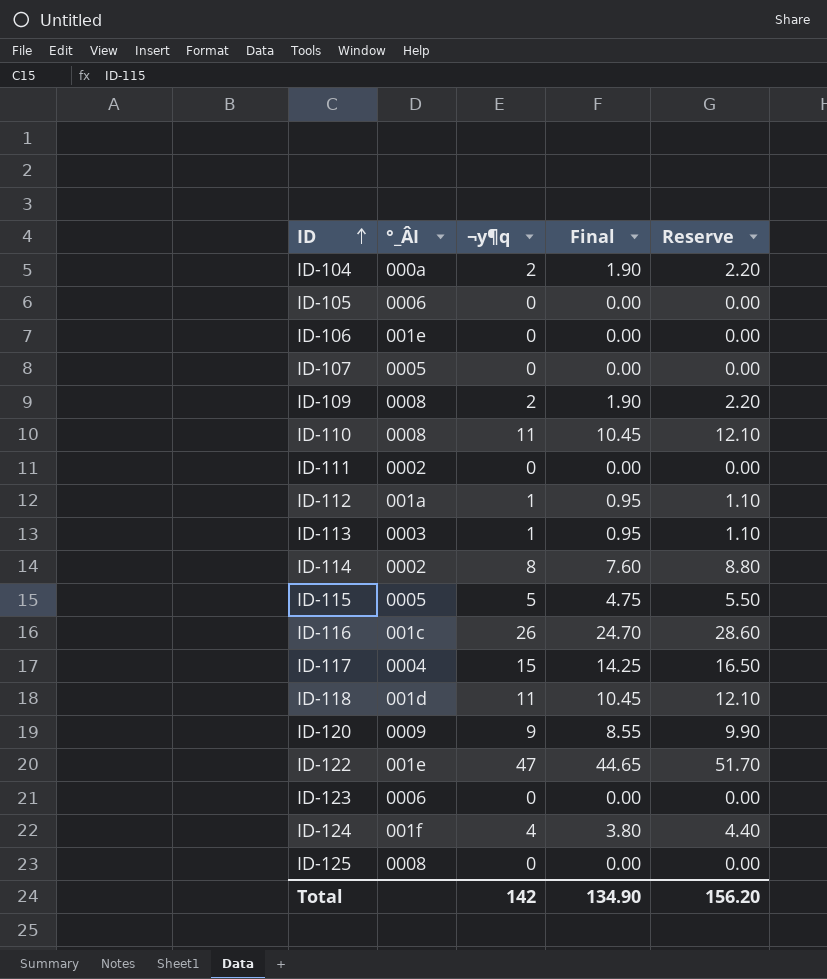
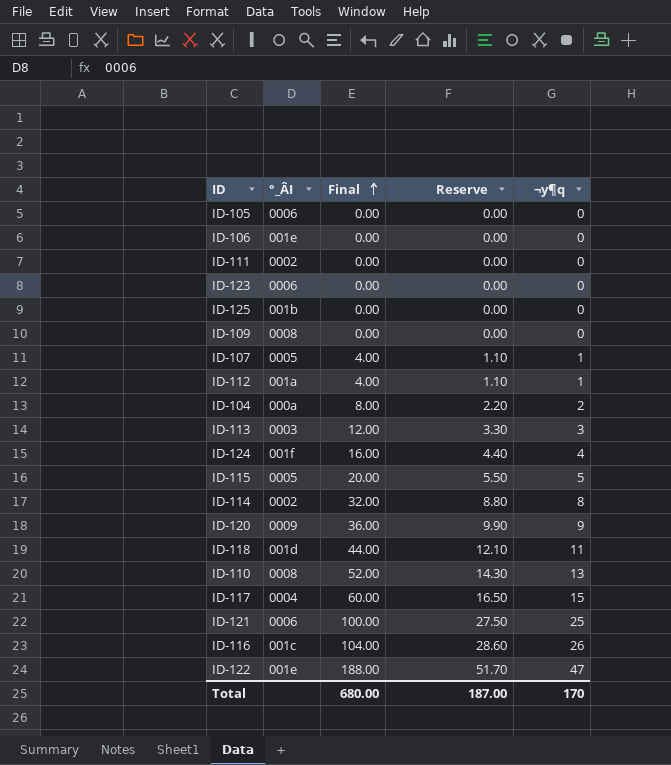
row order: ID ascending -> Final ascending
column Final | formula: [¬y¶q] * 0.95 -> [¬y¶q] * 4
column ¬y¶q | position: 3 -> 5
ID-125 | °_ÂI: 0008 -> 001b
ID-109 | Reserve: 2.20 -> 0.00
ID-109 | ¬y¶q: 2 -> 0
ID-107 | Reserve: 0.00 -> 1.10
ID-107 | ¬y¶q: 0 -> 1
ID-113 | Reserve: 1.10 -> 3.30
ID-113 | ¬y¶q: 1 -> 3
ID-110 | Reserve: 12.10 -> 14.30
ID-110 | ¬y¶q: 11 -> 13
row ID-121: none -> 0006 | 100.00 | 27.50 | 25
Total | Final: 134.90 -> 680.00
Total | Reserve: 156.20 -> 187.00
Total | ¬y¶q: 142 -> 170

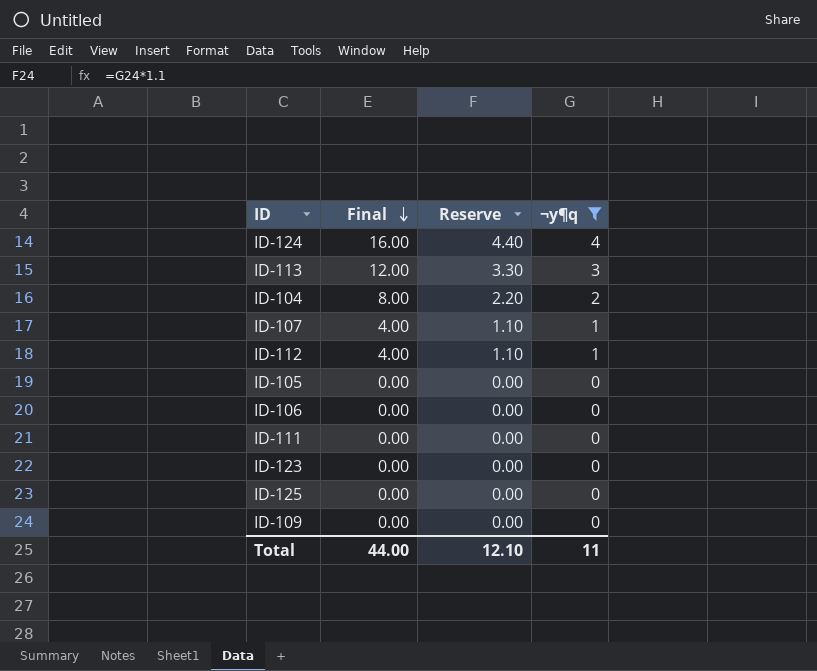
filter: none -> ¬y¶q <= 4
row order: Final ascending -> Final descending
column °_ÂI | position: 2 -> none
Total | Final: 680.00 -> 44.00
Total | Reserve: 187.00 -> 12.10
Total | ¬y¶q: 170 -> 11

